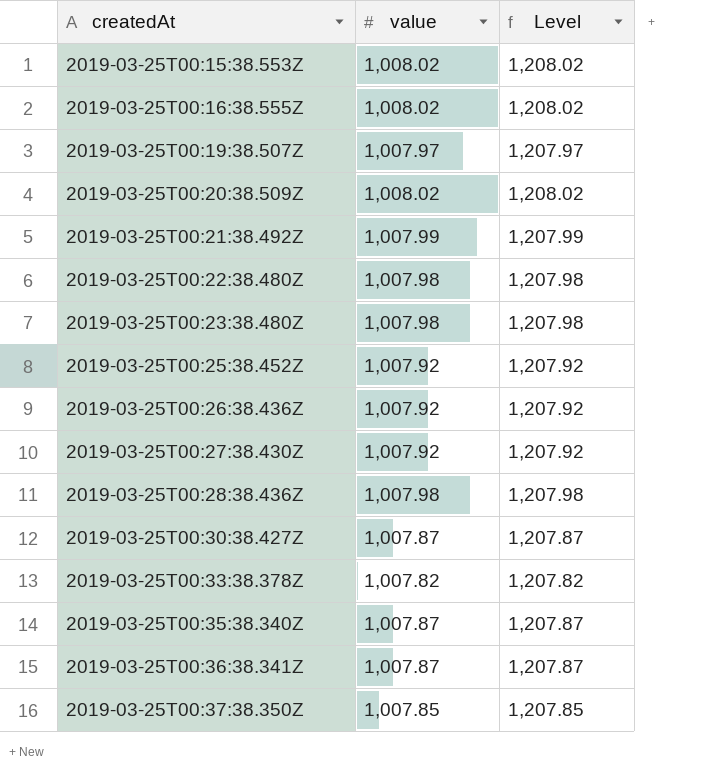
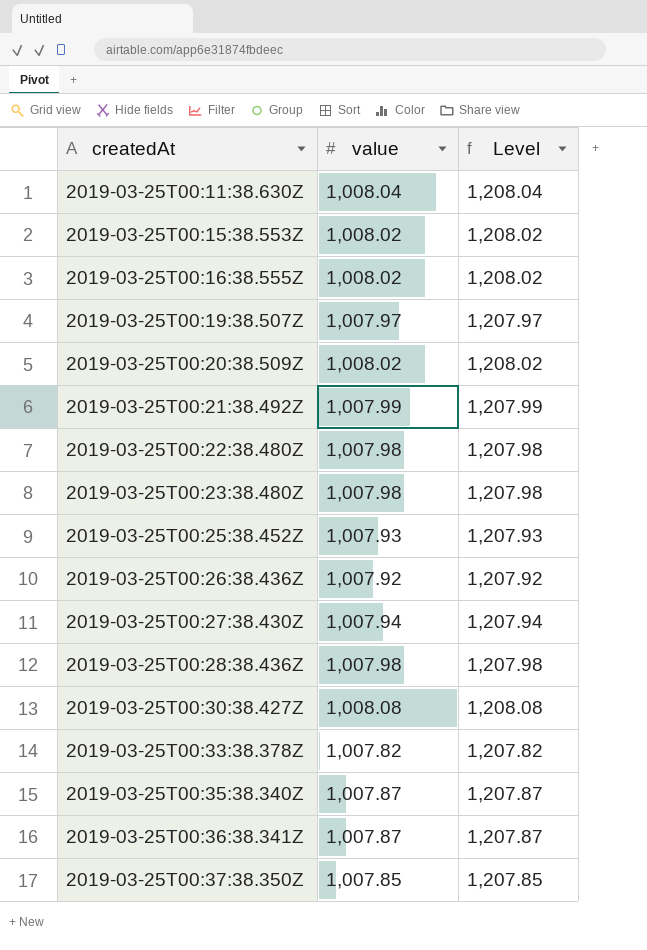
row 2019-03-25T00:11:38.630Z: none -> 1,008.04 | 1,208.04
2019-03-25T00:25:38.452Z | value: 1,007.92 -> 1,007.93
2019-03-25T00:25:38.452Z | Level: 1,207.92 -> 1,207.93
2019-03-25T00:27:38.430Z | value: 1,007.92 -> 1,007.94
2019-03-25T00:27:38.430Z | Level: 1,207.92 -> 1,207.94
2019-03-25T00:30:38.427Z | value: 1,007.87 -> 1,008.08
2019-03-25T00:30:38.427Z | Level: 1,207.87 -> 1,208.08

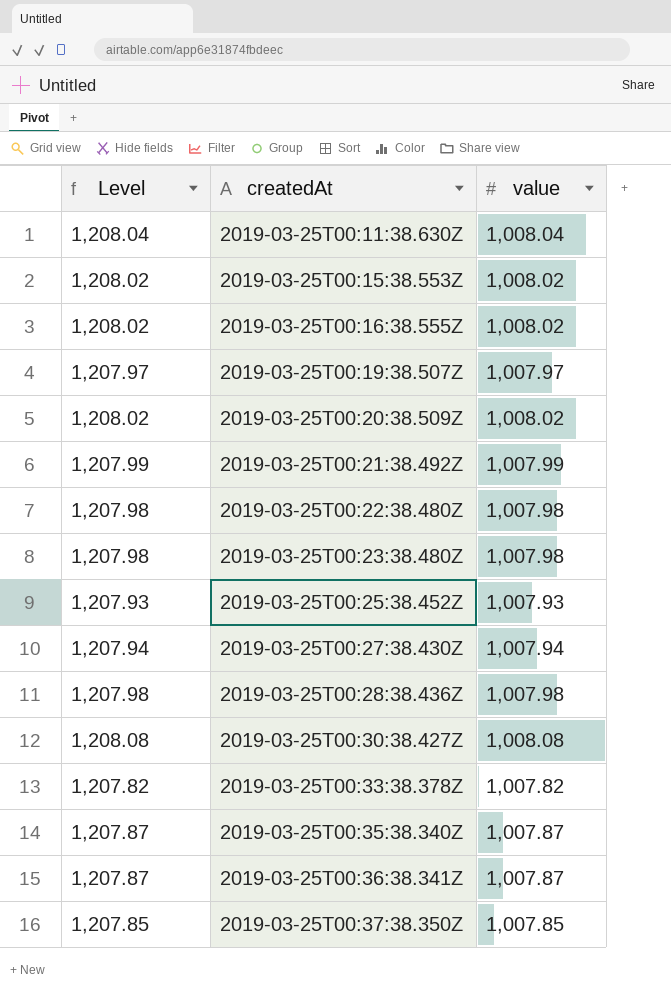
column Level | position: 3 -> 1
row 2019-03-25T00:26:38.436Z: 1,007.92 | 1,207.92 -> none

